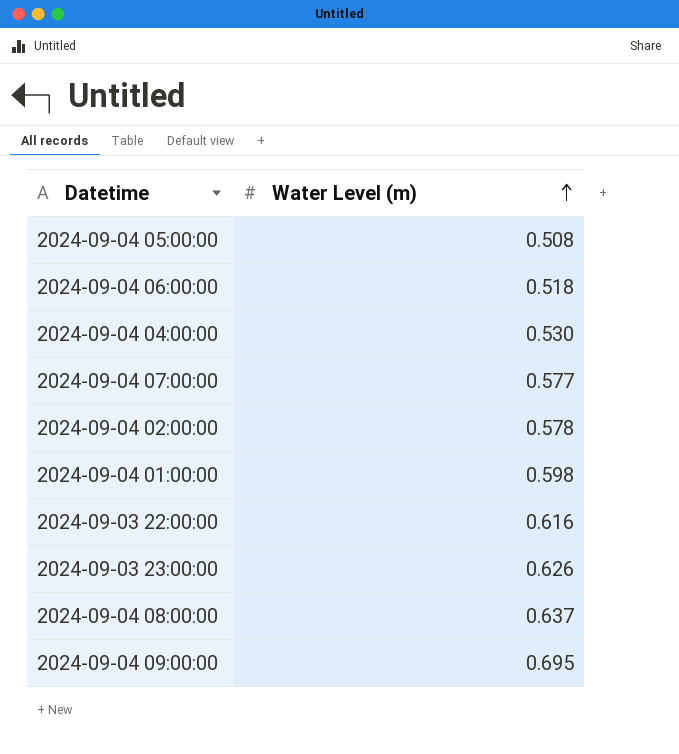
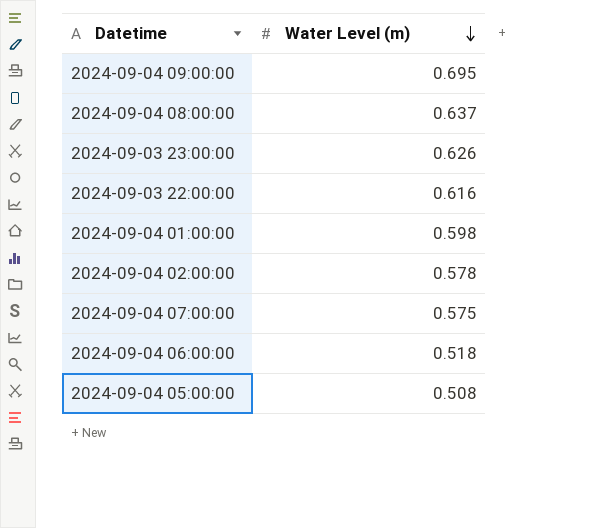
row order: Water Level (m) ascending -> Water Level (m) descending
row 2024-09-04 04:00:00: 0.530 -> none
2024-09-04 07:00:00 | Water Level (m): 0.577 -> 0.575

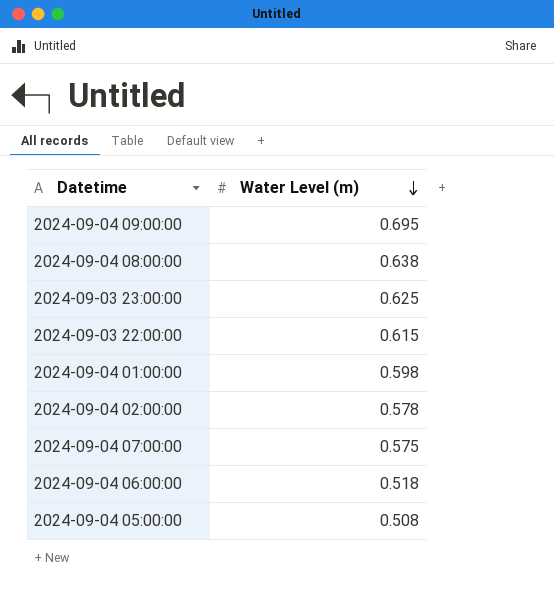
2024-09-04 08:00:00 | Water Level (m): 0.637 -> 0.638
2024-09-03 23:00:00 | Water Level (m): 0.626 -> 0.625
2024-09-03 22:00:00 | Water Level (m): 0.616 -> 0.615

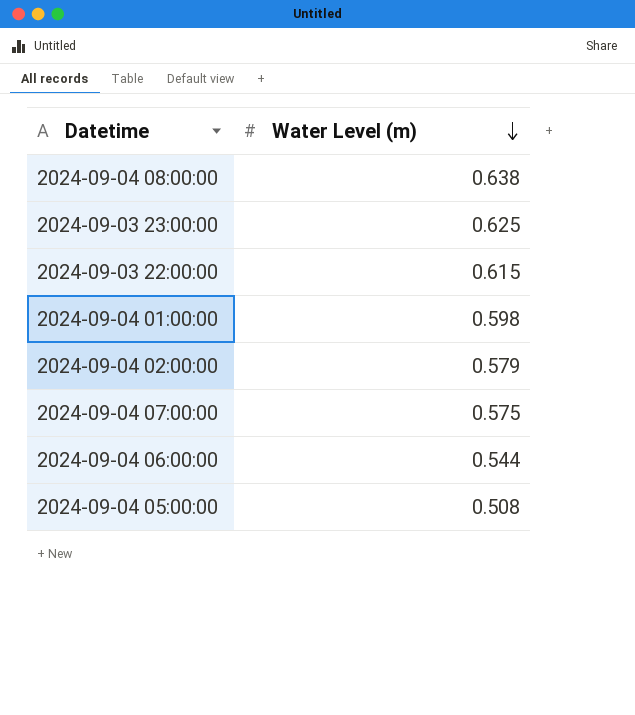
row 2024-09-04 09:00:00: 0.695 -> none
2024-09-04 02:00:00 | Water Level (m): 0.578 -> 0.579
2024-09-04 06:00:00 | Water Level (m): 0.518 -> 0.544

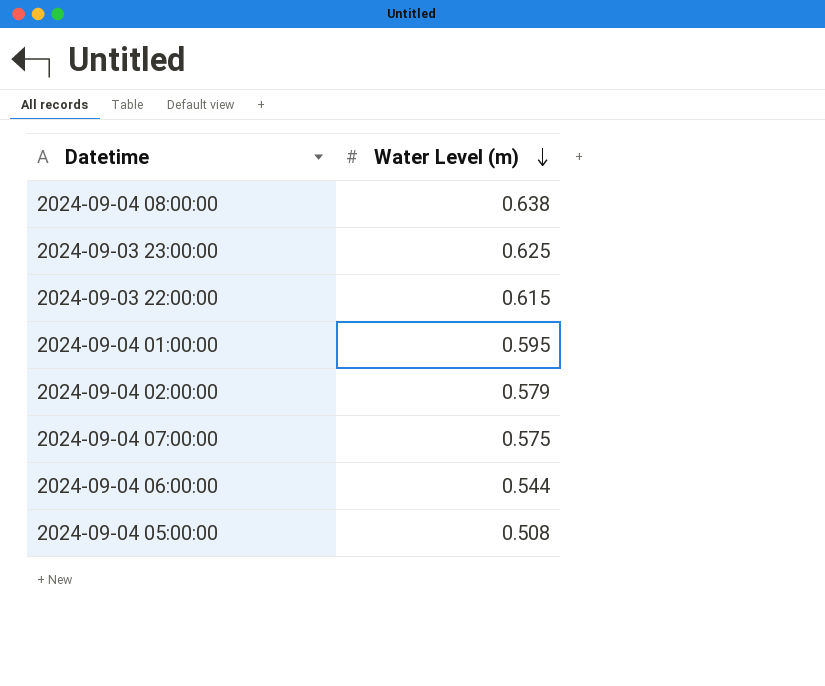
2024-09-04 01:00:00 | Water Level (m): 0.598 -> 0.595

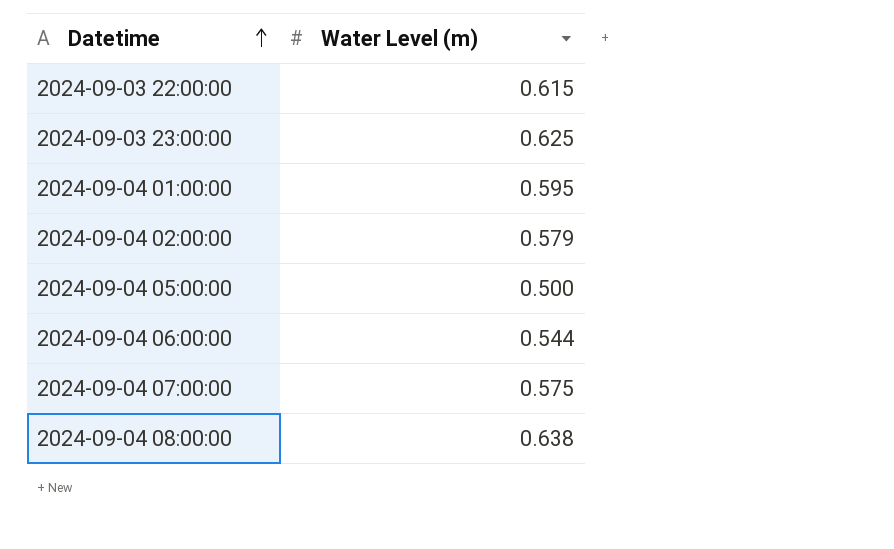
row order: Water Level (m) descending -> Datetime ascending
2024-09-04 05:00:00 | Water Level (m): 0.508 -> 0.500

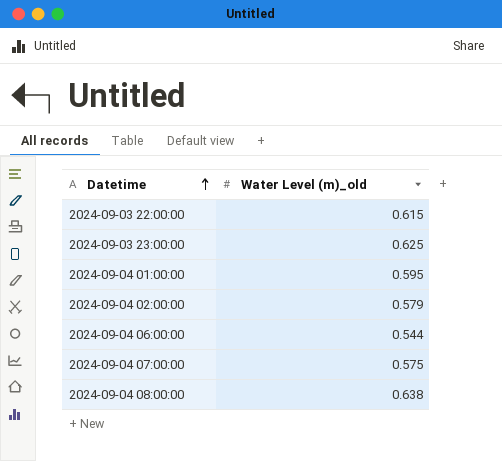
column name: Water Level (m) -> Water Level (m)_old
row 2024-09-04 05:00:00: 0.500 -> none

